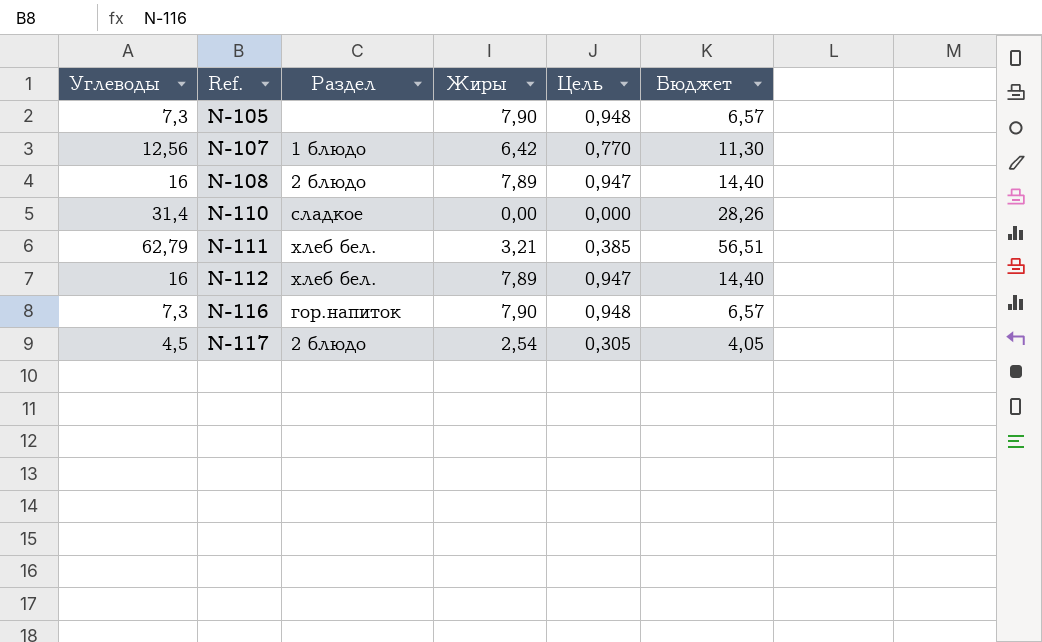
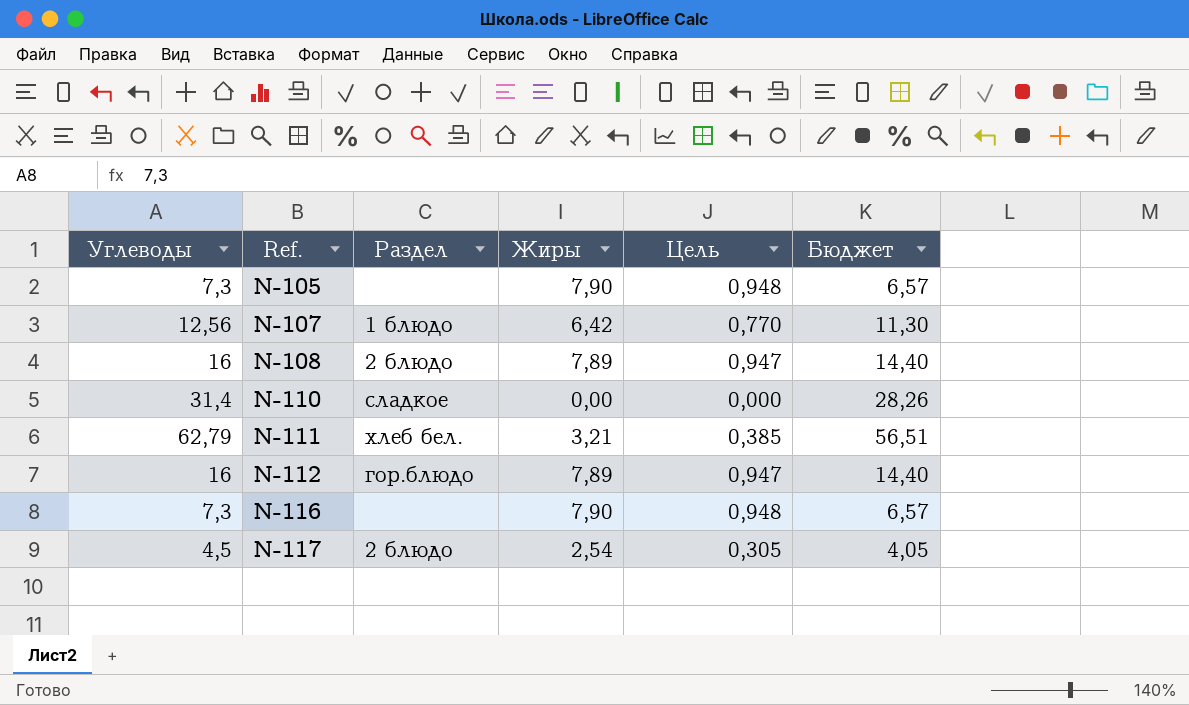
N-112 | Раздел: хлеб бел. -> гор.блюдо
N-116 | Раздел: гор.напиток -> none

